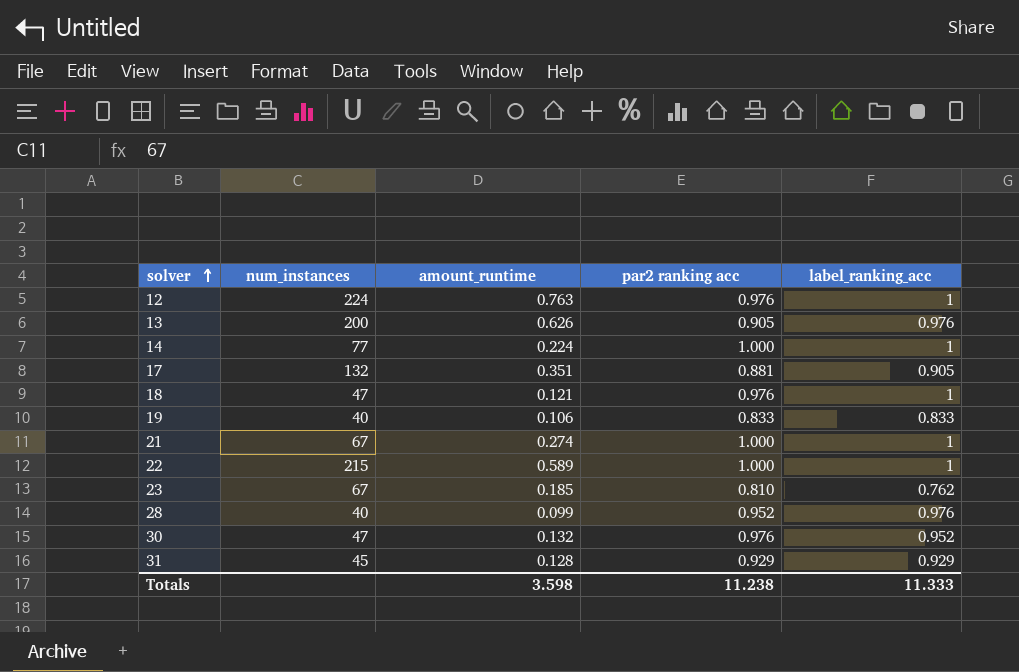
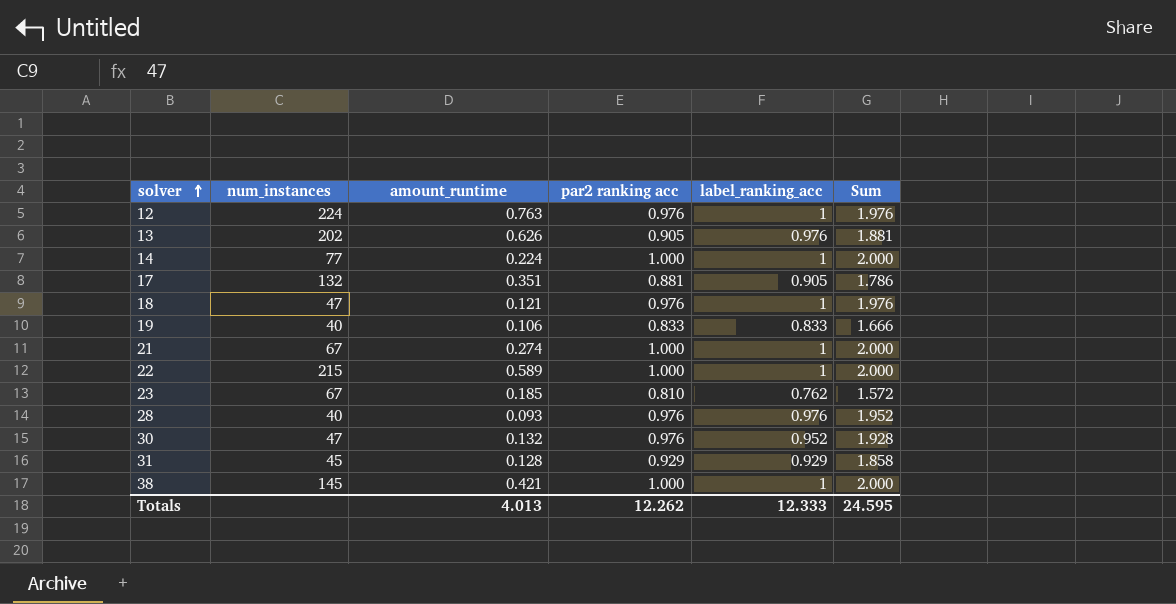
column Sum | formula: none -> [par2 ranking acc] + [label_ranking_acc]
13 | num_instances: 200 -> 202
28 | amount_runtime: 0.099 -> 0.093
28 | par2 ranking acc: 0.952 -> 0.976
row 38: none -> 145 | 0.421 | 1.000 | 1 | 2.000
Totals | amount_runtime: 3.598 -> 4.013
Totals | par2 ranking acc: 11.238 -> 12.262
Totals | label_ranking_acc: 11.333 -> 12.333

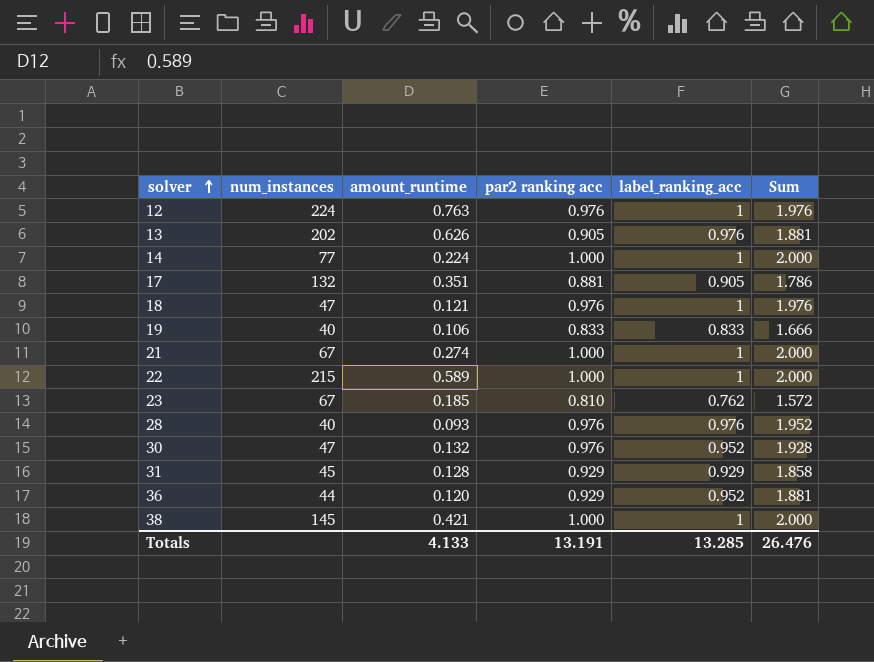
row 36: none -> 44 | 0.120 | 0.929 | 0.952 | 1.881
Totals | amount_runtime: 4.013 -> 4.133
Totals | par2 ranking acc: 12.262 -> 13.191
Totals | label_ranking_acc: 12.333 -> 13.285
Totals | Sum: 24.595 -> 26.476

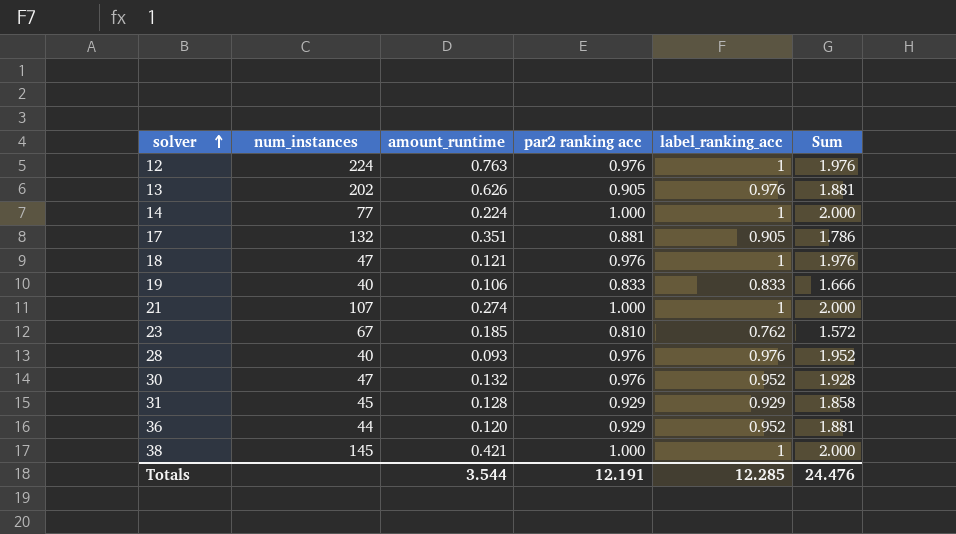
row 22: 215 | 0.589 | 1.000 | 1 | 2.000 -> none
21 | num_instances: 67 -> 107
Totals | amount_runtime: 4.133 -> 3.544
Totals | par2 ranking acc: 13.191 -> 12.191
Totals | label_ranking_acc: 13.285 -> 12.285
Totals | Sum: 26.476 -> 24.476

